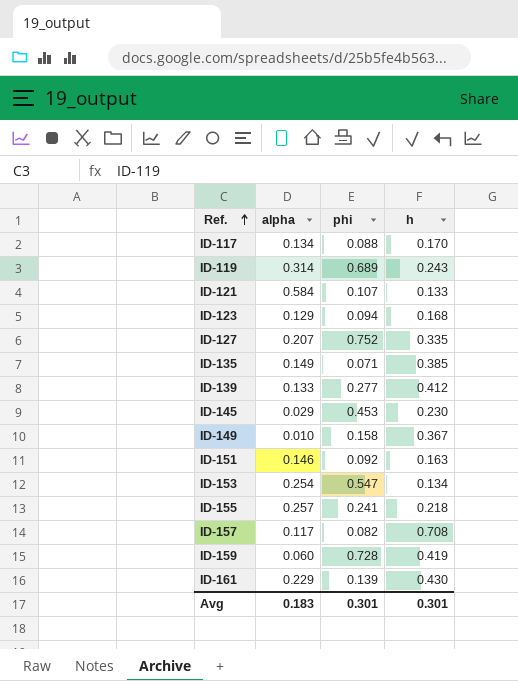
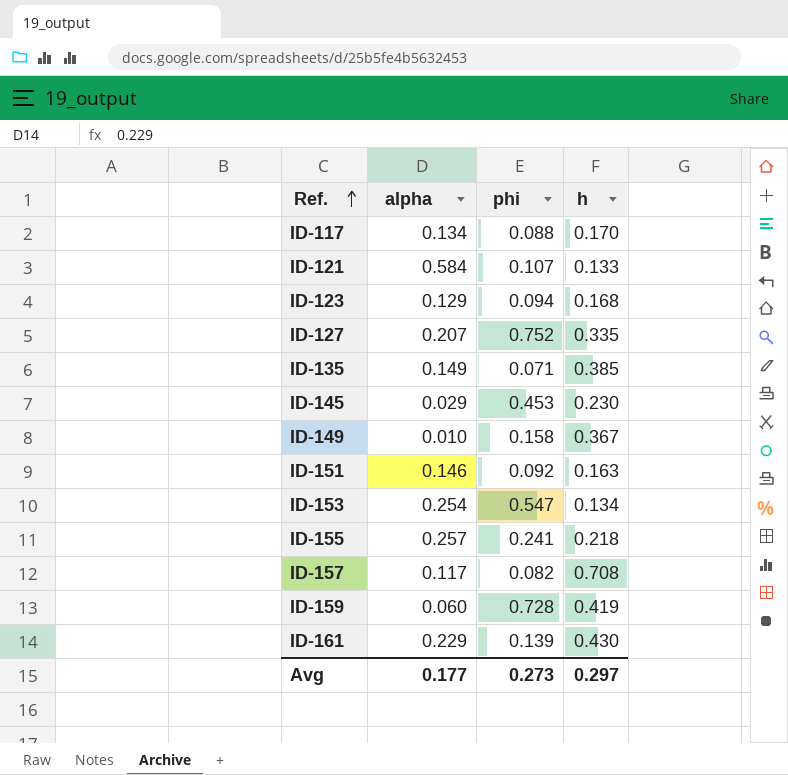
row ID-119: 0.314 | 0.689 | 0.243 -> none
row ID-139: 0.133 | 0.277 | 0.412 -> none
Avg | alpha: 0.183 -> 0.177
Avg | phi: 0.301 -> 0.273
Avg | h: 0.301 -> 0.297

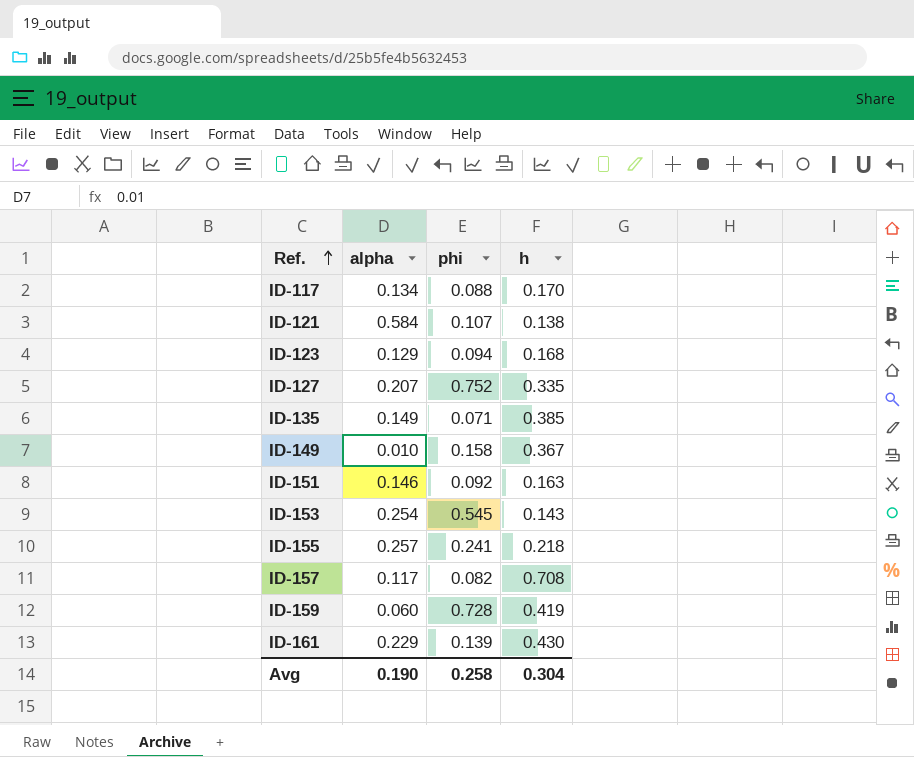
row ID-145: 0.029 | 0.453 | 0.230 -> none
ID-121 | h: 0.133 -> 0.138
ID-153 | phi: 0.547 -> 0.545
ID-153 | h: 0.134 -> 0.143
Avg | alpha: 0.177 -> 0.190
Avg | phi: 0.273 -> 0.258
Avg | h: 0.297 -> 0.304

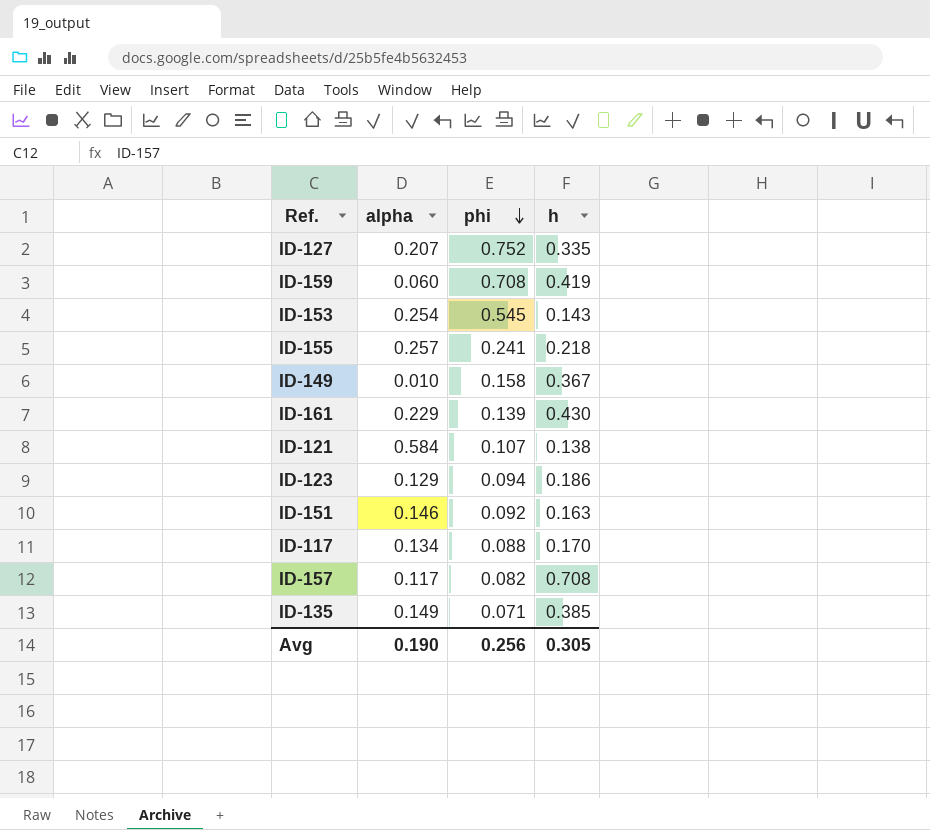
row order: Ref. ascending -> phi descending
ID-159 | phi: 0.728 -> 0.708
ID-123 | h: 0.168 -> 0.186
Avg | phi: 0.258 -> 0.256
Avg | h: 0.304 -> 0.305

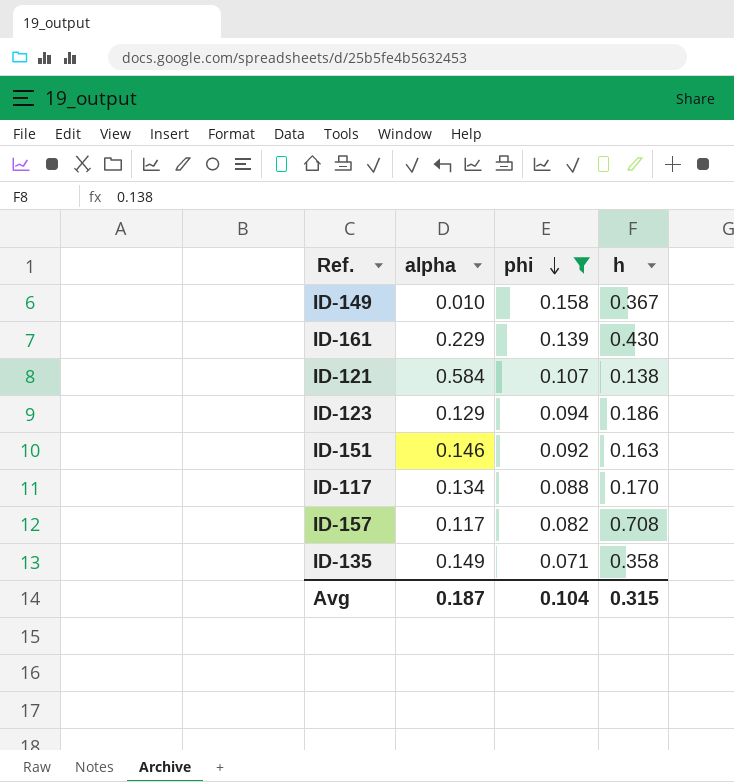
filter: none -> phi <= 0.158
ID-135 | h: 0.385 -> 0.358
Avg | alpha: 0.190 -> 0.187
Avg | phi: 0.256 -> 0.104
Avg | h: 0.305 -> 0.315

